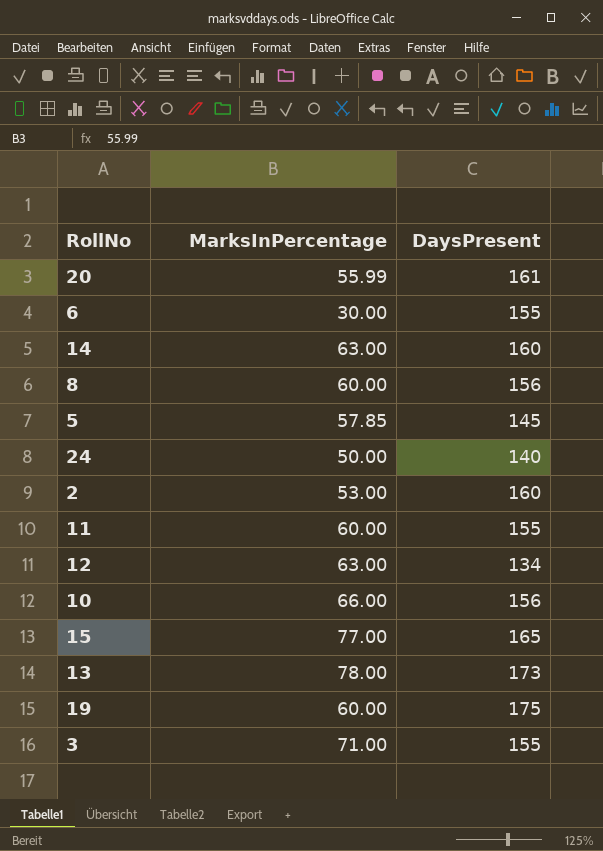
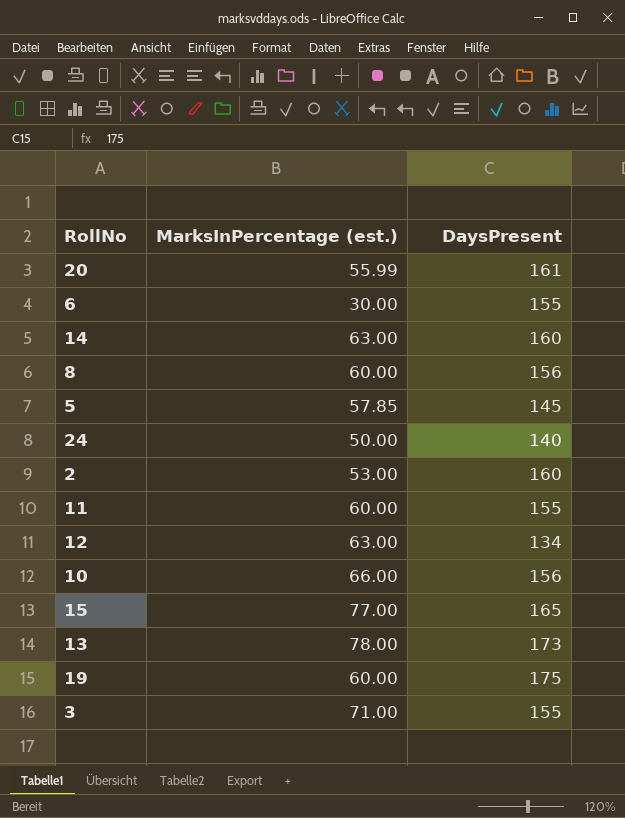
column name: MarksInPercentage -> MarksInPercentage (est.)

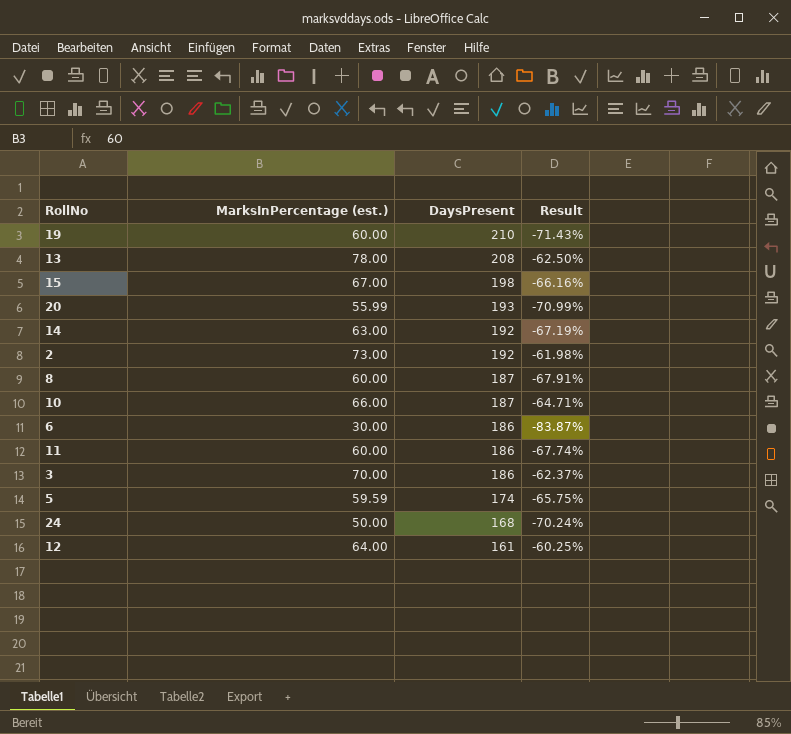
row order: none -> DaysPresent descending
column Result | formula: none -> ([MarksInPercentage (est.)] - [DaysPresent]) / [DaysPresent]
19 | DaysPresent: 175 -> 210
13 | DaysPresent: 173 -> 208
15 | MarksInPercentage (est.): 77.00 -> 67.00
15 | DaysPresent: 165 -> 198
20 | DaysPresent: 161 -> 193
14 | DaysPresent: 160 -> 192
2 | MarksInPercentage (est.): 53.00 -> 73.00
2 | DaysPresent: 160 -> 192
8 | DaysPresent: 156 -> 187
10 | DaysPresent: 156 -> 187
6 | DaysPresent: 155 -> 186
11 | DaysPresent: 155 -> 186
3 | MarksInPercentage (est.): 71.00 -> 70.00
3 | DaysPresent: 155 -> 186
5 | MarksInPercentage (est.): 57.85 -> 59.59
5 | DaysPresent: 145 -> 174
24 | DaysPresent: 140 -> 168
12 | MarksInPercentage (est.): 63.00 -> 64.00
12 | DaysPresent: 134 -> 161

